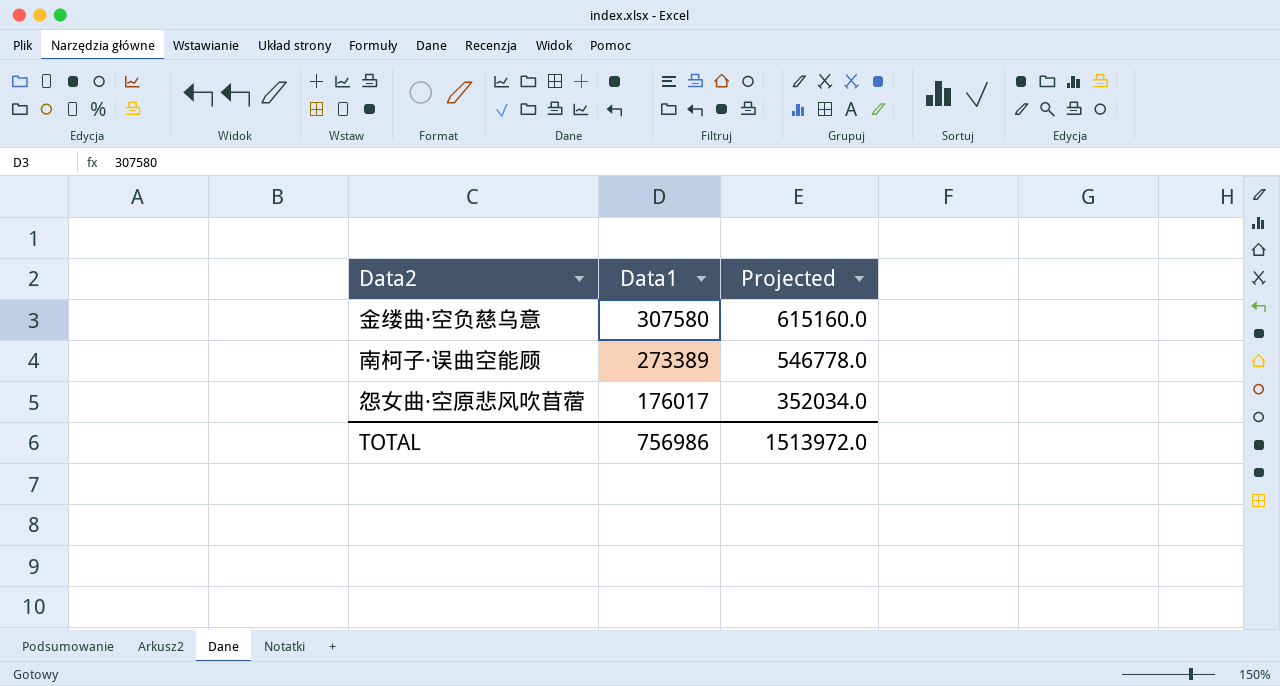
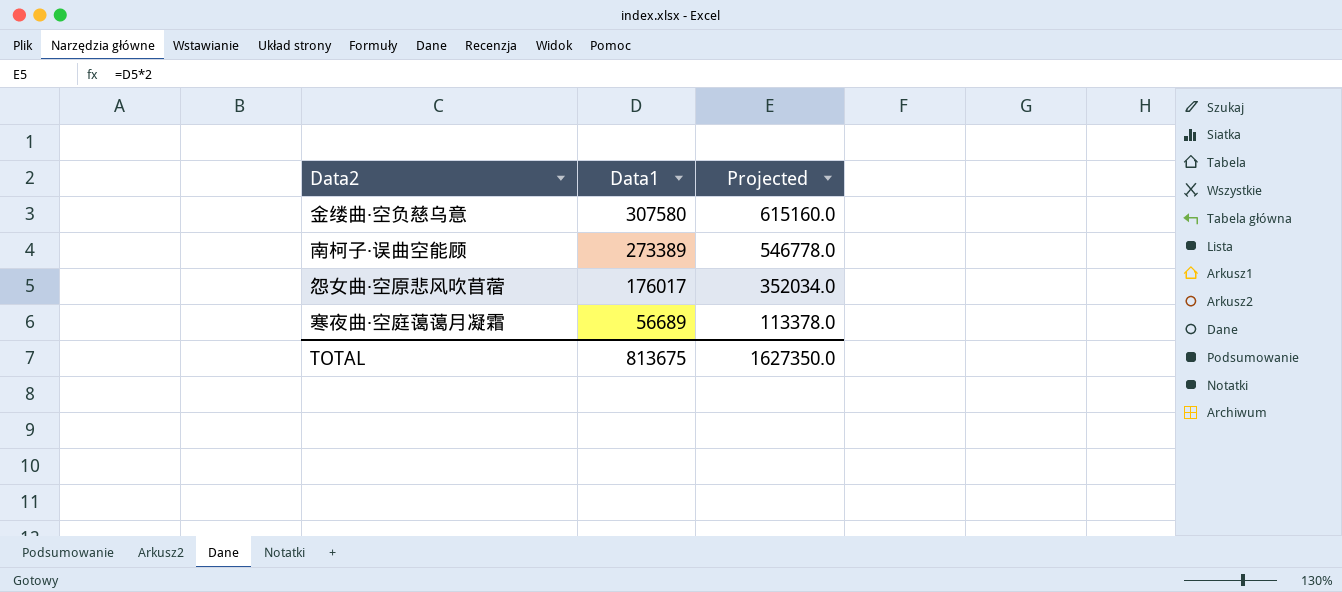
row 寒夜曲·空庭蔼蔼月凝霜: none -> 56689 | 113378.0
TOTAL | Data1: 756986 -> 813675
TOTAL | Projected: 1513972.0 -> 1627350.0

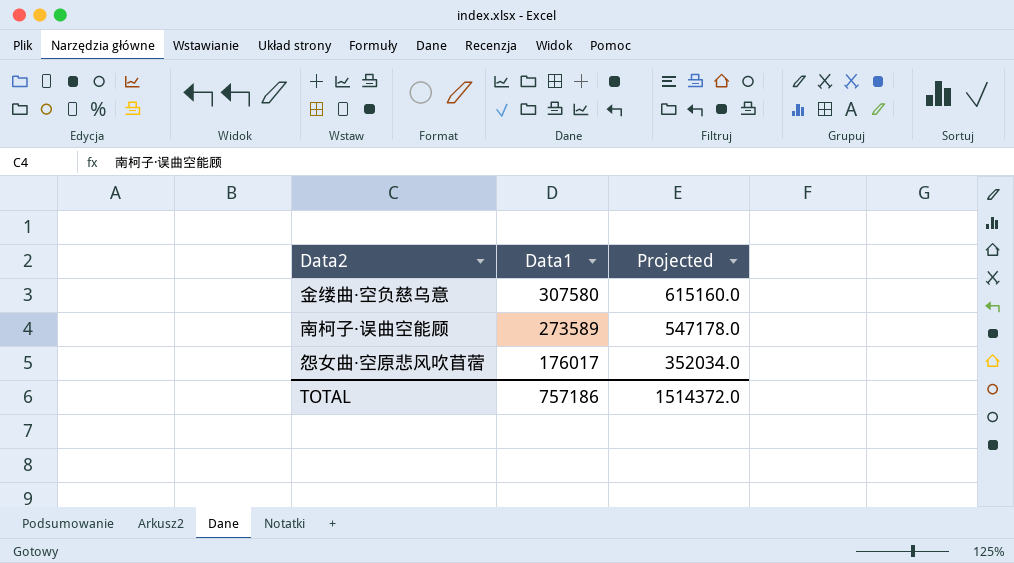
row 寒夜曲·空庭蔼蔼月凝霜: 56689 | 113378.0 -> none
南柯子·误曲空能顾 | Data1: 273389 -> 273589
南柯子·误曲空能顾 | Projected: 546778.0 -> 547178.0
TOTAL | Data1: 813675 -> 757186
TOTAL | Projected: 1627350.0 -> 1514372.0

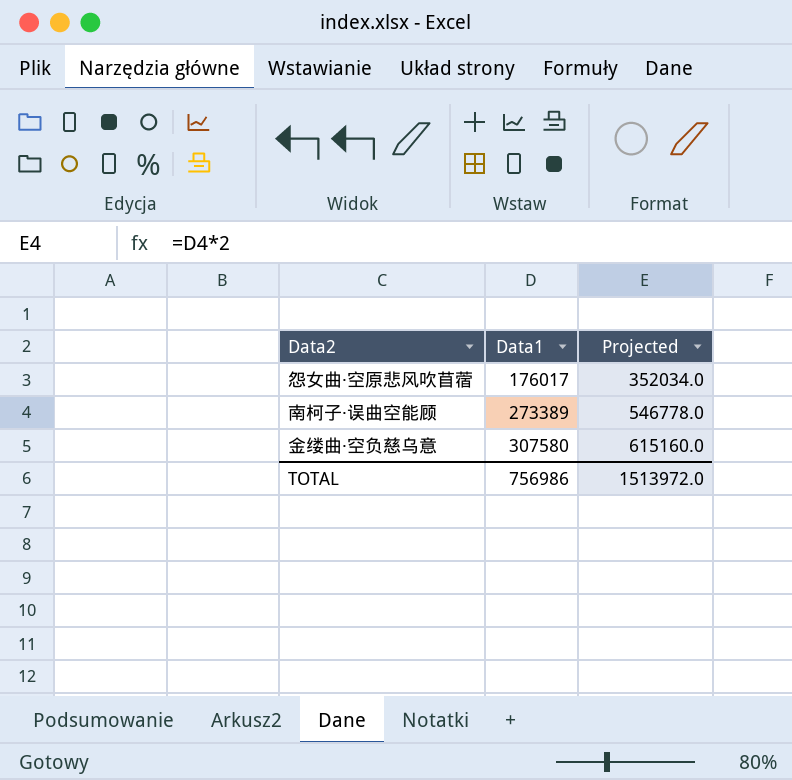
row order: Data1 descending -> Data1 ascending
南柯子·误曲空能顾 | Data1: 273589 -> 273389
南柯子·误曲空能顾 | Projected: 547178.0 -> 546778.0
TOTAL | Data1: 757186 -> 756986
TOTAL | Projected: 1514372.0 -> 1513972.0

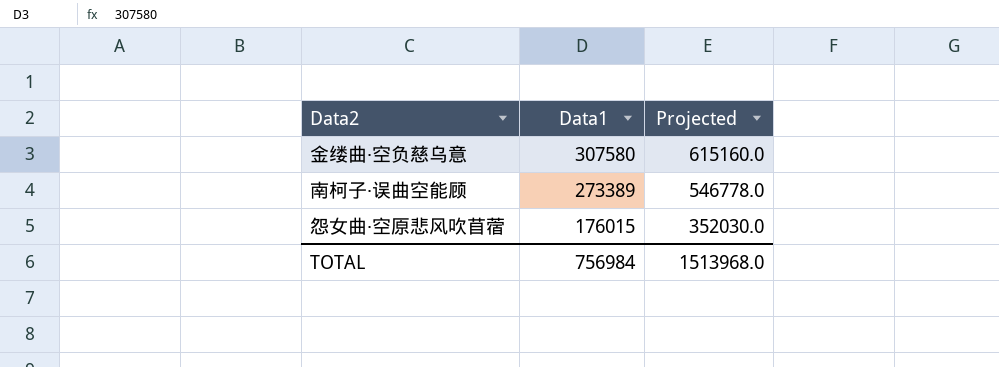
row order: Data1 ascending -> Data1 descending
怨女曲·空原悲风吹苜蓿 | Data1: 176017 -> 176015
怨女曲·空原悲风吹苜蓿 | Projected: 352034.0 -> 352030.0
TOTAL | Data1: 756986 -> 756984
TOTAL | Projected: 1513972.0 -> 1513968.0

